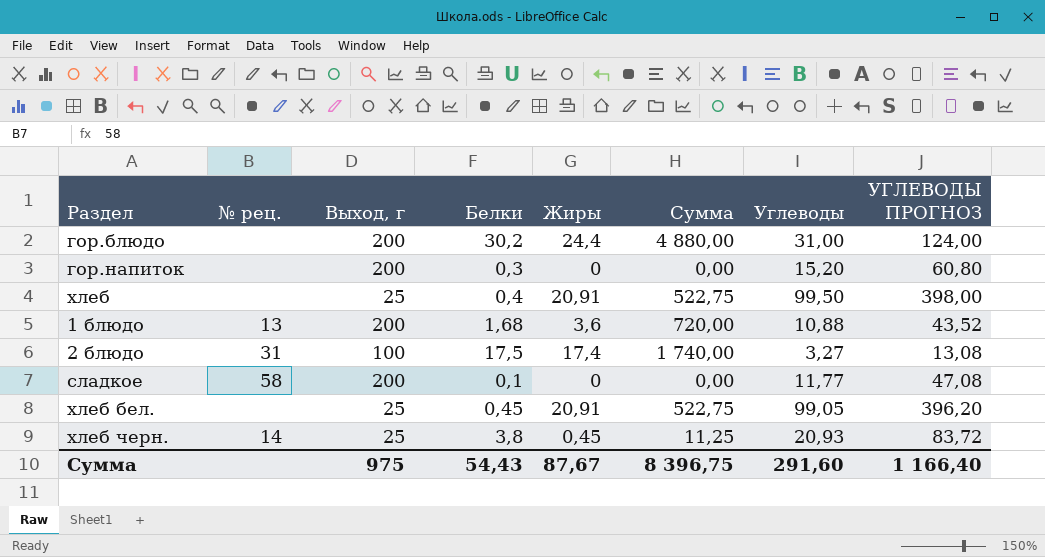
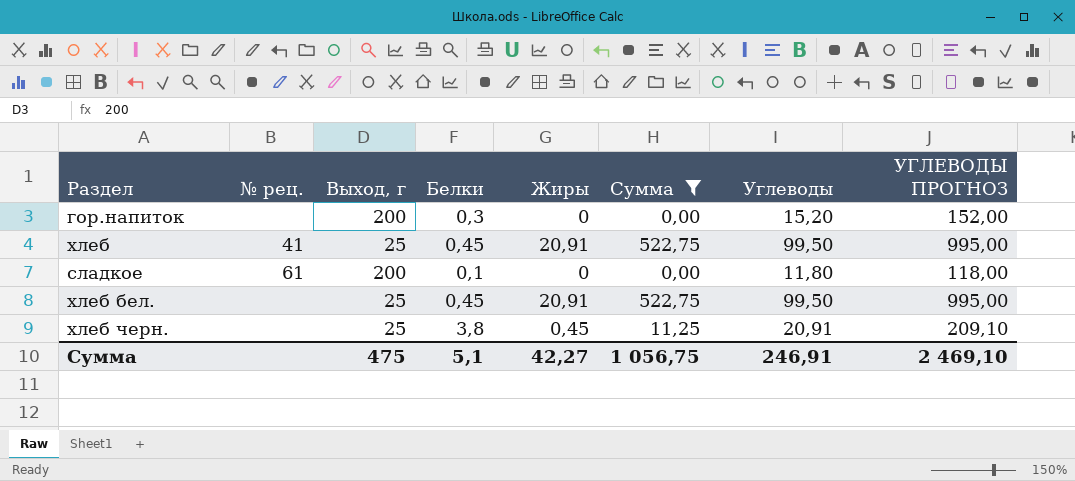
filter: none -> Сумма <= 522,75
column УГЛЕВОДЫ ПРОГНОЗ | formula: [Углеводы] * 4 -> [Углеводы] * 10
хлеб | № рец.: none -> 41
хлеб | Белки: 0,4 -> 0,45
сладкое | № рец.: 58 -> 61
сладкое | Углеводы: 11,77 -> 11,80
хлеб бел. | Углеводы: 99,05 -> 99,50
хлеб черн. | № рец.: 14 -> none
хлеб черн. | Углеводы: 20,93 -> 20,91
Сумма | Выход, г: 975 -> 475
Сумма | Белки: 54,43 -> 5,1
Сумма | Жиры: 87,67 -> 42,27
Сумма | Сумма: 8 396,75 -> 1 056,75
Сумма | Углеводы: 291,60 -> 246,91
Сумма | УГЛЕВОДЫ ПРОГНОЗ: 1 166,40 -> 2 469,10

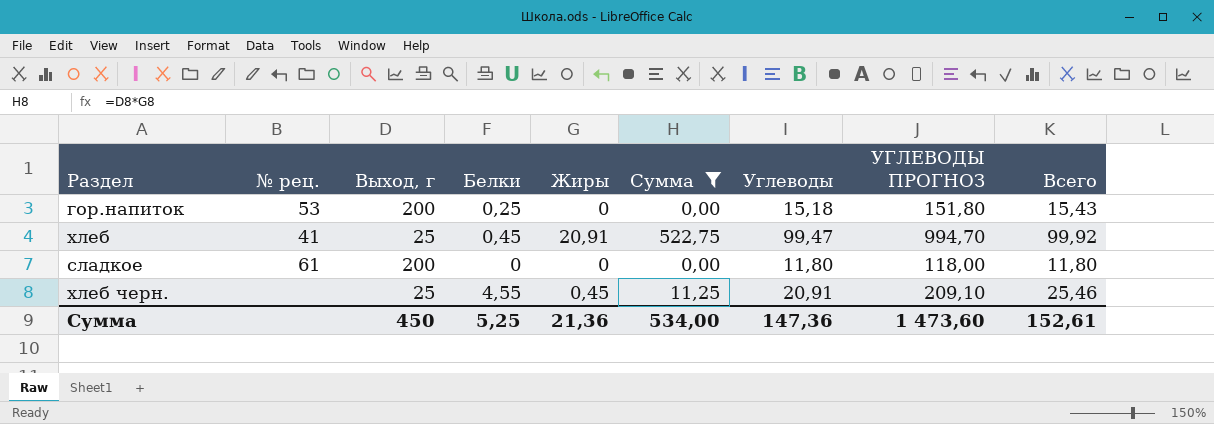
column Всего | formula: none -> [Белки] + [Углеводы]
row хлеб бел.: none | 25 | 0,45 | 20,91 | 522,75 | 99,50 | 995,00 -> none
гор.напиток | № рец.: none -> 53
гор.напиток | Белки: 0,3 -> 0,25
гор.напиток | Углеводы: 15,20 -> 15,18
гор.напиток | УГЛЕВОДЫ ПРОГНОЗ: 152,00 -> 151,80
хлеб | Углеводы: 99,50 -> 99,47
хлеб | УГЛЕВОДЫ ПРОГНОЗ: 995,00 -> 994,70
сладкое | Белки: 0,1 -> 0
хлеб черн. | Белки: 3,8 -> 4,55
Сумма | Выход, г: 475 -> 450
Сумма | Белки: 5,1 -> 5,25
Сумма | Жиры: 42,27 -> 21,36
Сумма | Сумма: 1 056,75 -> 534,00
Сумма | Углеводы: 246,91 -> 147,36
Сумма | УГЛЕВОДЫ ПРОГНОЗ: 2 469,10 -> 1 473,60

